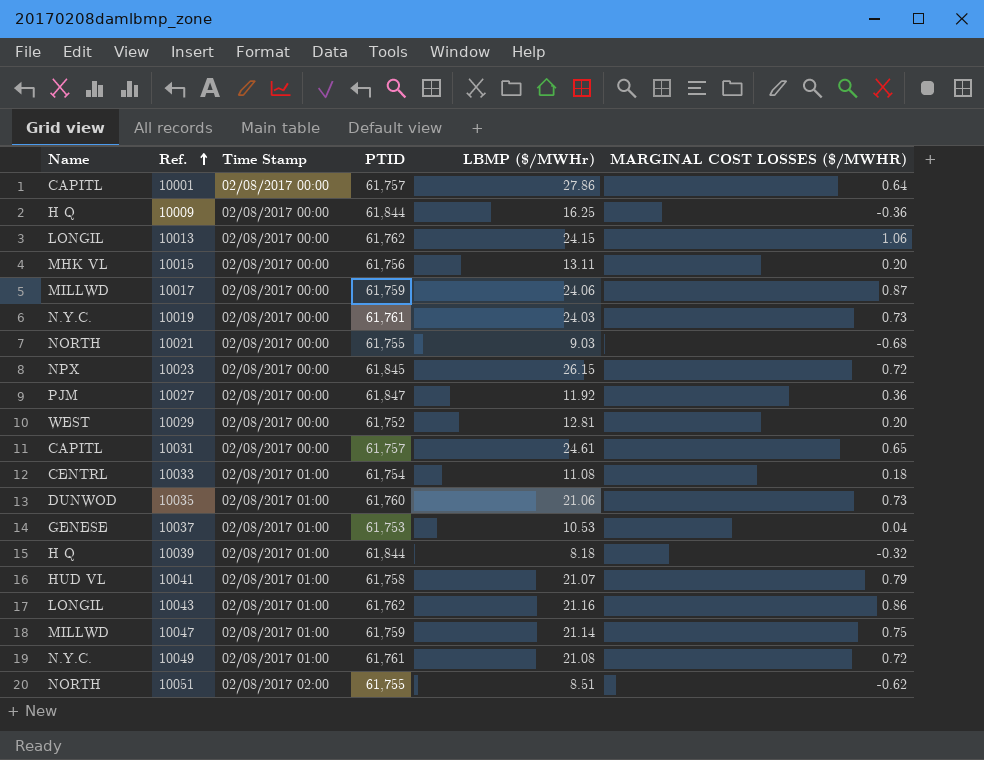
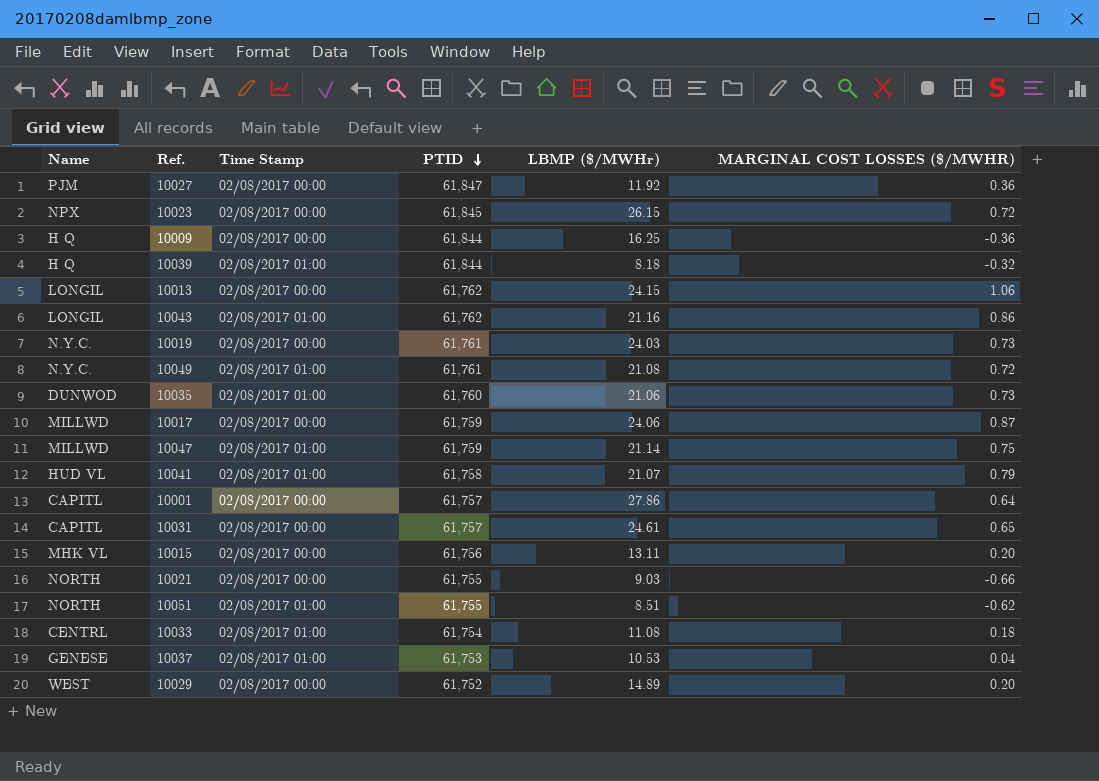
row order: Ref. ascending -> PTID descending
10021 | MARGINAL COST LOSSES ($/MWHR): -0.68 -> -0.66
10051 | Time Stamp: 02/08/2017 02:00 -> 02/08/2017 01:00
10029 | LBMP ($/MWHr): 12.81 -> 14.89

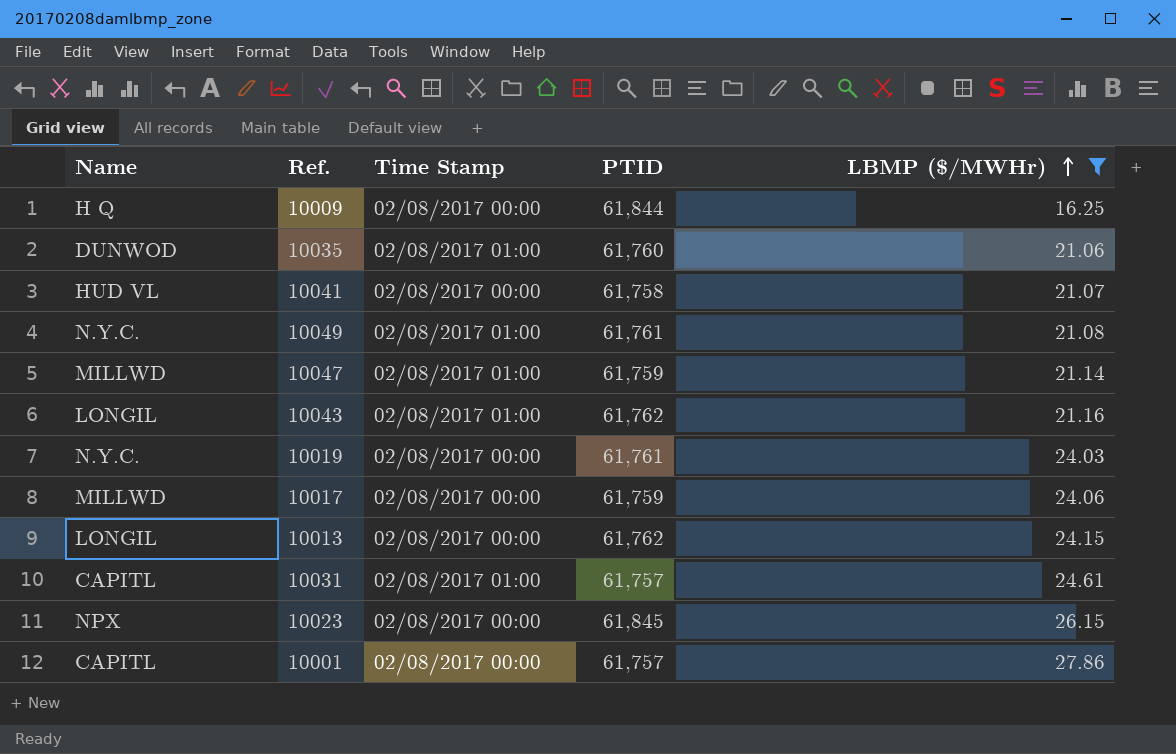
filter: none -> LBMP ($/MWHr) >= 16.25
row order: PTID descending -> LBMP ($/MWHr) ascending
column MARGINAL COST LOSSES ($/MWHR) | position: 6 -> none
10041 | Time Stamp: 02/08/2017 01:00 -> 02/08/2017 00:00
10031 | Time Stamp: 02/08/2017 00:00 -> 02/08/2017 01:00

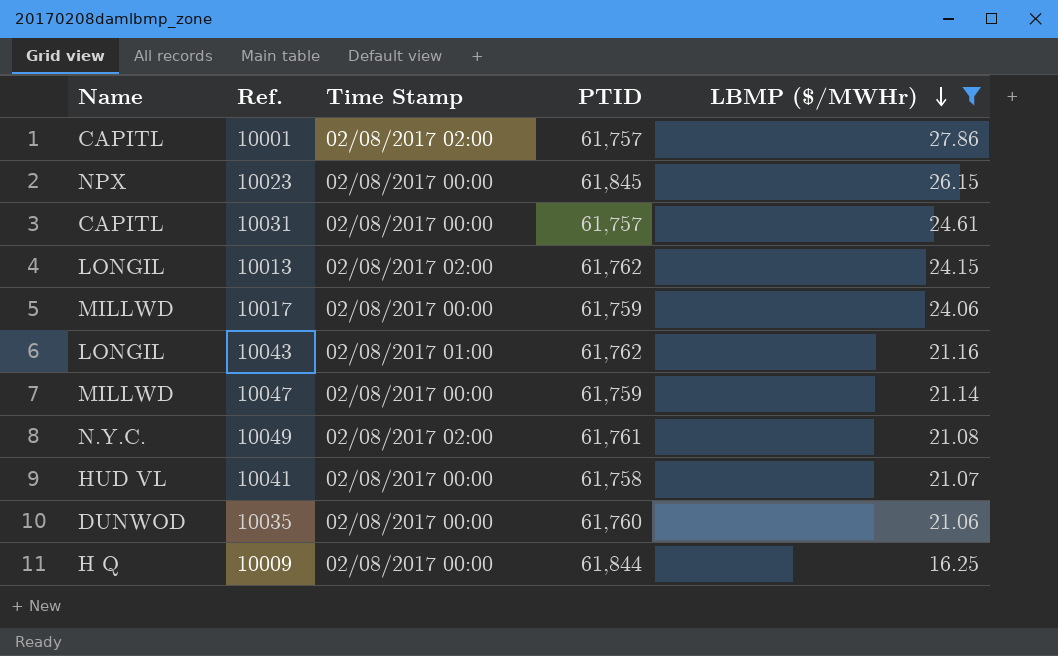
row order: LBMP ($/MWHr) ascending -> LBMP ($/MWHr) descending
row 10019: N.Y.C. | 02/08/2017 00:00 | 61,761 | 24.03 -> none
10001 | Time Stamp: 02/08/2017 00:00 -> 02/08/2017 02:00
10031 | Time Stamp: 02/08/2017 01:00 -> 02/08/2017 00:00
10013 | Time Stamp: 02/08/2017 00:00 -> 02/08/2017 02:00
10047 | Time Stamp: 02/08/2017 01:00 -> 02/08/2017 00:00
10049 | Time Stamp: 02/08/2017 01:00 -> 02/08/2017 02:00
10035 | Time Stamp: 02/08/2017 01:00 -> 02/08/2017 00:00

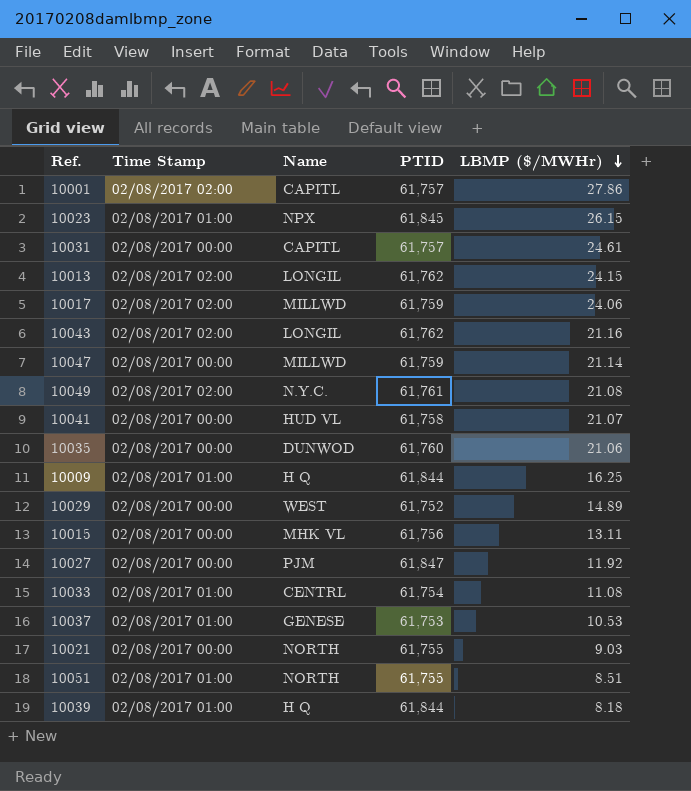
filter: LBMP ($/MWHr) >= 16.25 -> none
column Name | position: 1 -> 3
10023 | Time Stamp: 02/08/2017 00:00 -> 02/08/2017 01:00
10017 | Time Stamp: 02/08/2017 00:00 -> 02/08/2017 02:00
10043 | Time Stamp: 02/08/2017 01:00 -> 02/08/2017 02:00
10009 | Time Stamp: 02/08/2017 00:00 -> 02/08/2017 01:00

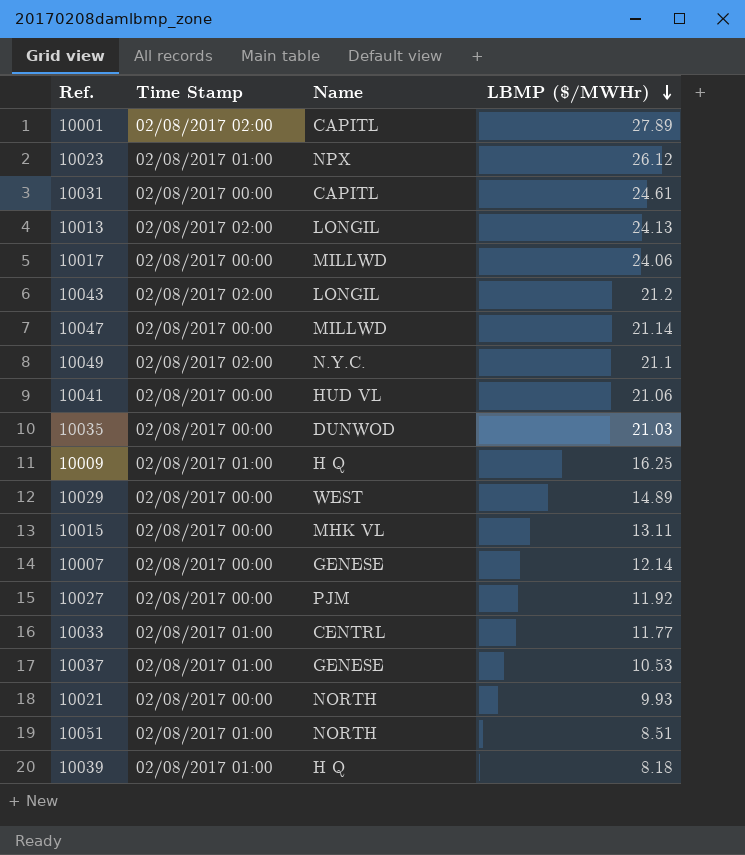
column PTID | position: 4 -> none
10001 | LBMP ($/MWHr): 27.86 -> 27.89
10023 | LBMP ($/MWHr): 26.15 -> 26.12
10013 | LBMP ($/MWHr): 24.15 -> 24.13
10017 | Time Stamp: 02/08/2017 02:00 -> 02/08/2017 00:00
10043 | LBMP ($/MWHr): 21.16 -> 21.2
10049 | LBMP ($/MWHr): 21.08 -> 21.1
10041 | LBMP ($/MWHr): 21.07 -> 21.06
10035 | LBMP ($/MWHr): 21.06 -> 21.03
row 10007: none -> 02/08/2017 00:00 | GENESE | 12.14
10033 | LBMP ($/MWHr): 11.08 -> 11.77
10021 | LBMP ($/MWHr): 9.03 -> 9.93

